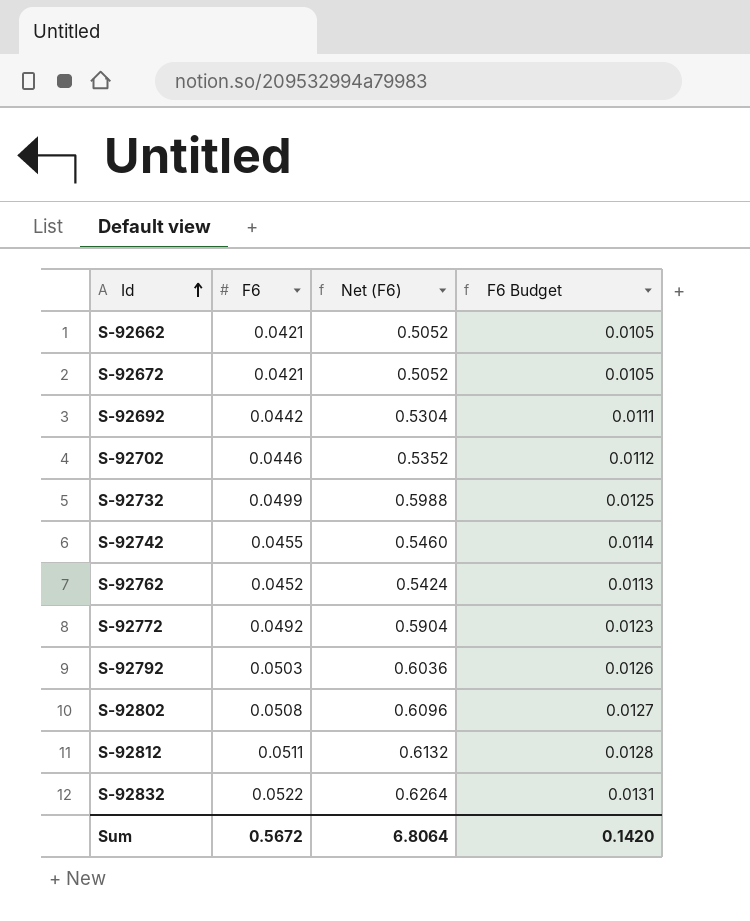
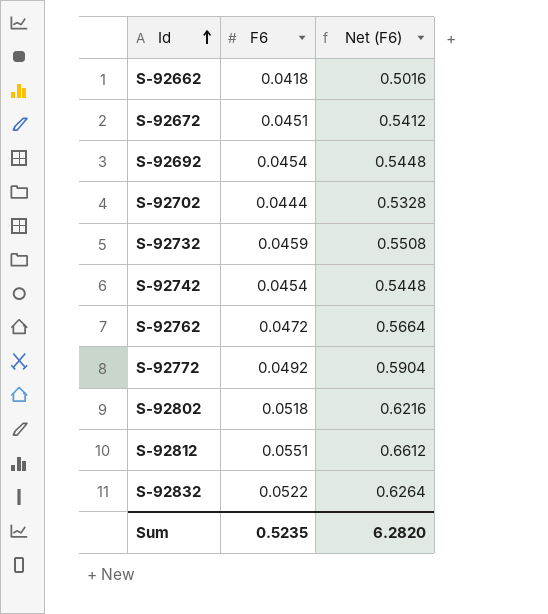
column F6 Budget | formula: [F6] * 0.25 -> none
row S-92792: 0.0503 | 0.6036 | 0.0126 -> none
S-92662 | F6: 0.0421 -> 0.0418
S-92662 | Net (F6): 0.5052 -> 0.5016
S-92672 | F6: 0.0421 -> 0.0451
S-92672 | Net (F6): 0.5052 -> 0.5412
S-92692 | F6: 0.0442 -> 0.0454
S-92692 | Net (F6): 0.5304 -> 0.5448
S-92702 | F6: 0.0446 -> 0.0444
S-92702 | Net (F6): 0.5352 -> 0.5328
S-92732 | F6: 0.0499 -> 0.0459
S-92732 | Net (F6): 0.5988 -> 0.5508
S-92742 | F6: 0.0455 -> 0.0454
S-92742 | Net (F6): 0.5460 -> 0.5448
S-92762 | F6: 0.0452 -> 0.0472
S-92762 | Net (F6): 0.5424 -> 0.5664
S-92802 | F6: 0.0508 -> 0.0518
S-92802 | Net (F6): 0.6096 -> 0.6216
S-92812 | F6: 0.0511 -> 0.0551
S-92812 | Net (F6): 0.6132 -> 0.6612
Sum | F6: 0.5672 -> 0.5235
Sum | Net (F6): 6.8064 -> 6.2820

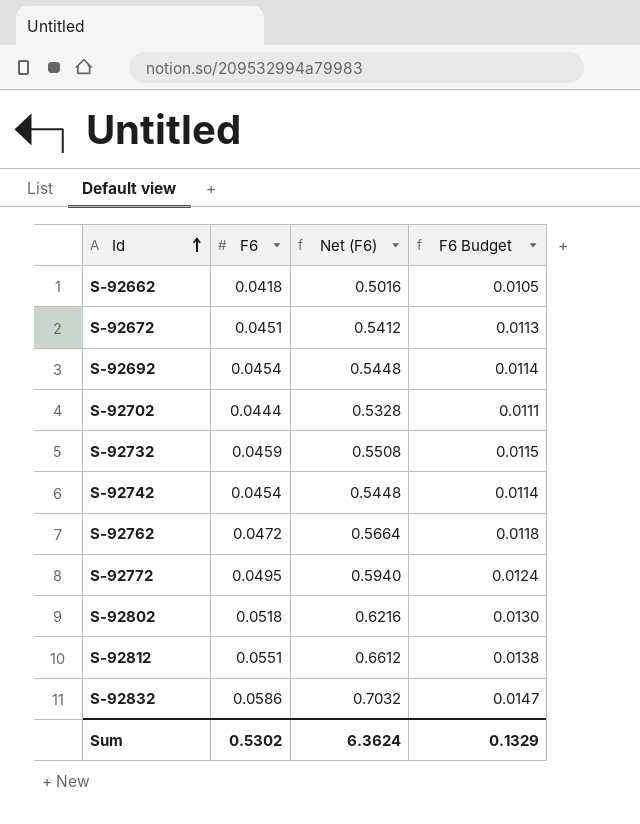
column F6 Budget | formula: none -> [F6] * 0.25
S-92772 | F6: 0.0492 -> 0.0495
S-92772 | Net (F6): 0.5904 -> 0.5940
S-92832 | F6: 0.0522 -> 0.0586
S-92832 | Net (F6): 0.6264 -> 0.7032
Sum | F6: 0.5235 -> 0.5302
Sum | Net (F6): 6.2820 -> 6.3624

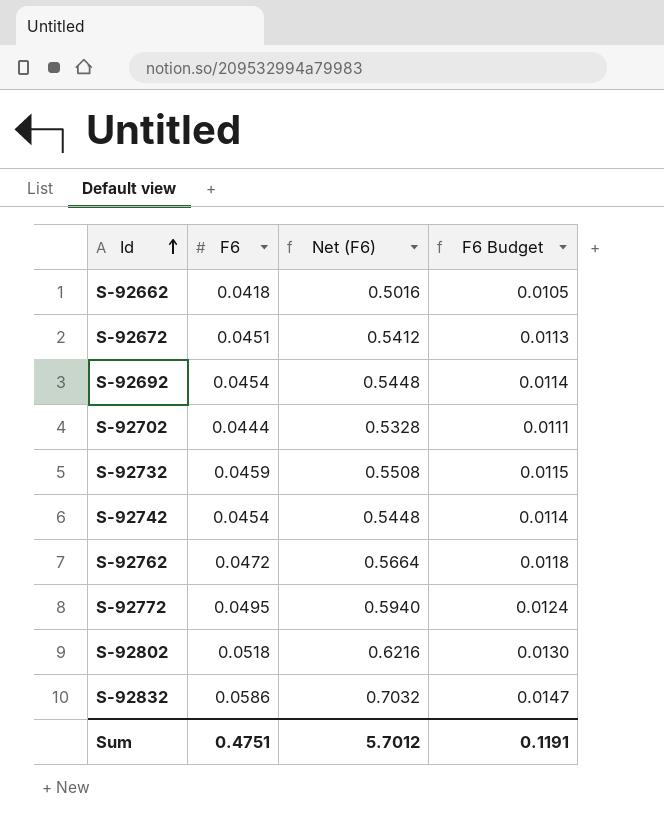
row S-92812: 0.0551 | 0.6612 | 0.0138 -> none
Sum | F6: 0.5302 -> 0.4751
Sum | Net (F6): 6.3624 -> 5.7012
Sum | F6 Budget: 0.1329 -> 0.1191

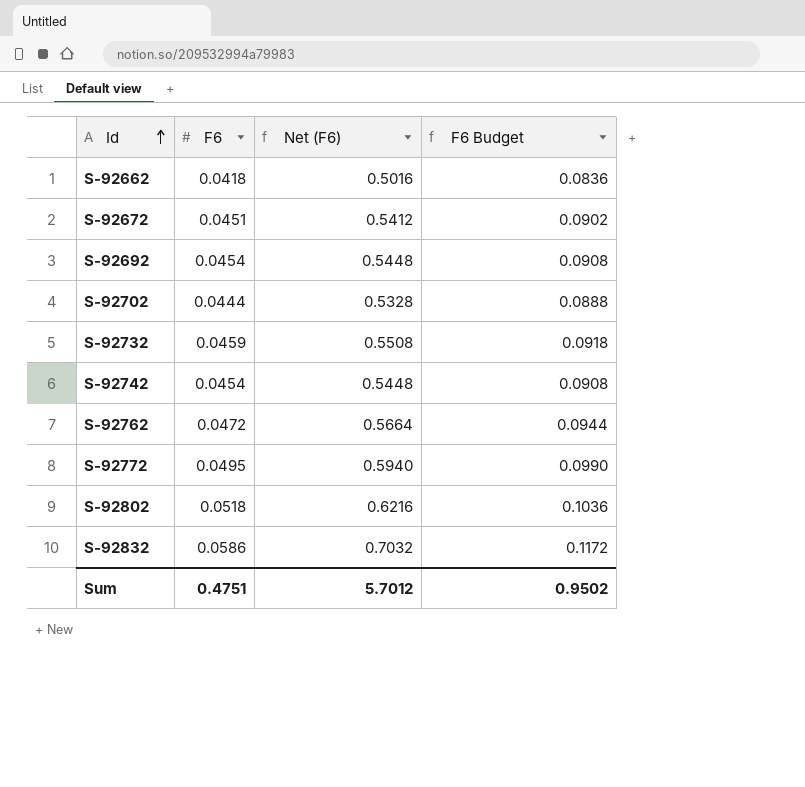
column F6 Budget | formula: [F6] * 0.25 -> [F6] * 2
Sum | F6 Budget: 0.1191 -> 0.9502

